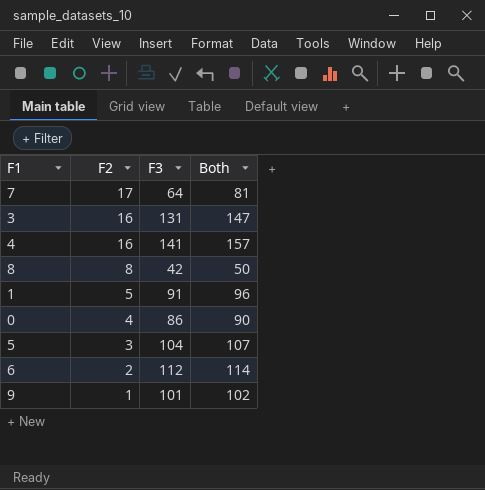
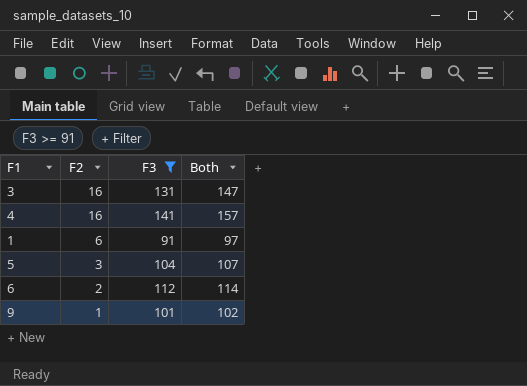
filter: none -> F3 >= 91
1 | F2: 5 -> 6
1 | Both: 96 -> 97

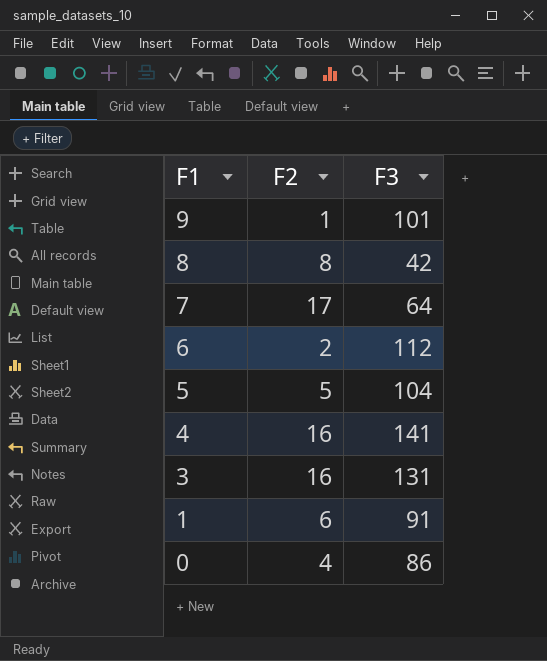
filter: F3 >= 91 -> none
row order: F2 descending -> F1 descending
column Both | formula: [F2] + [F3] -> none
5 | F2: 3 -> 5

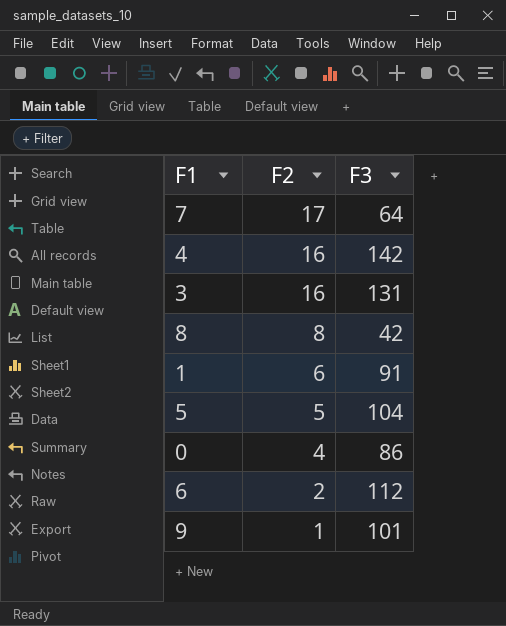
row order: F1 descending -> F2 descending
4 | F3: 141 -> 142

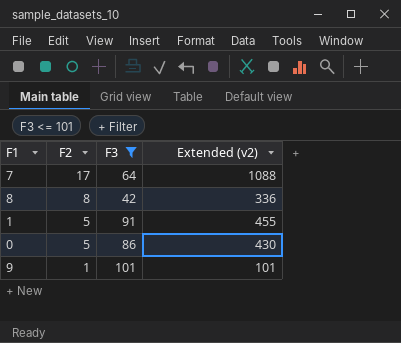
filter: none -> F3 <= 101
column Extended (v2) | formula: none -> [F2] * [F3]
1 | F2: 6 -> 5
0 | F2: 4 -> 5

